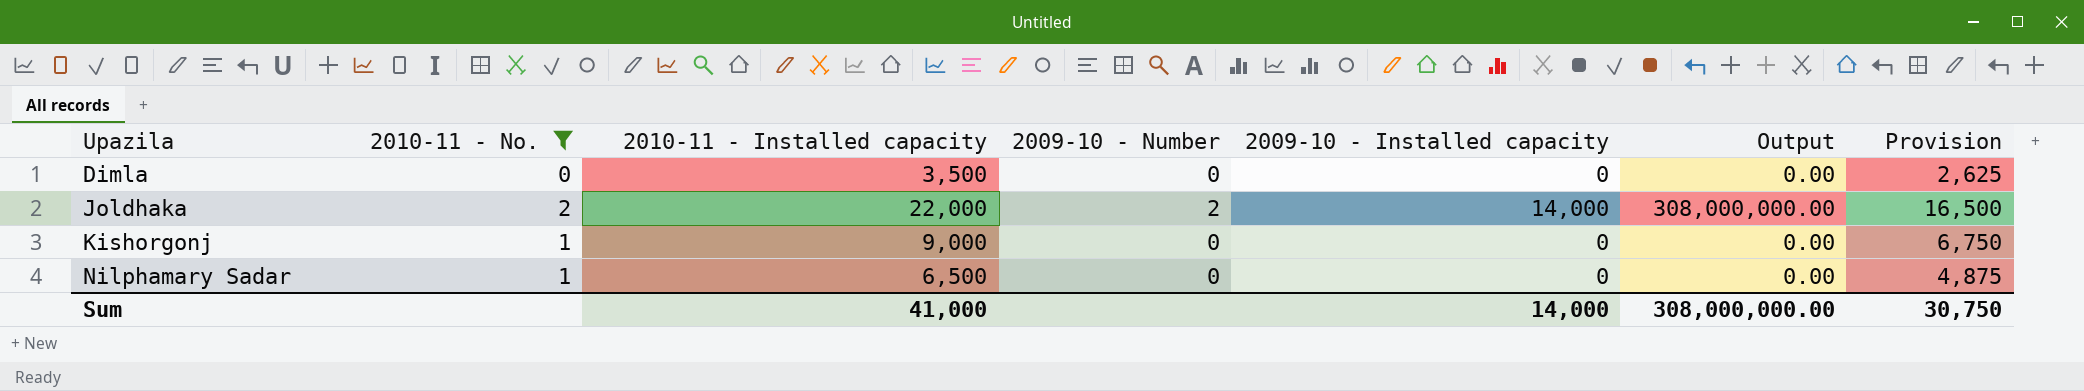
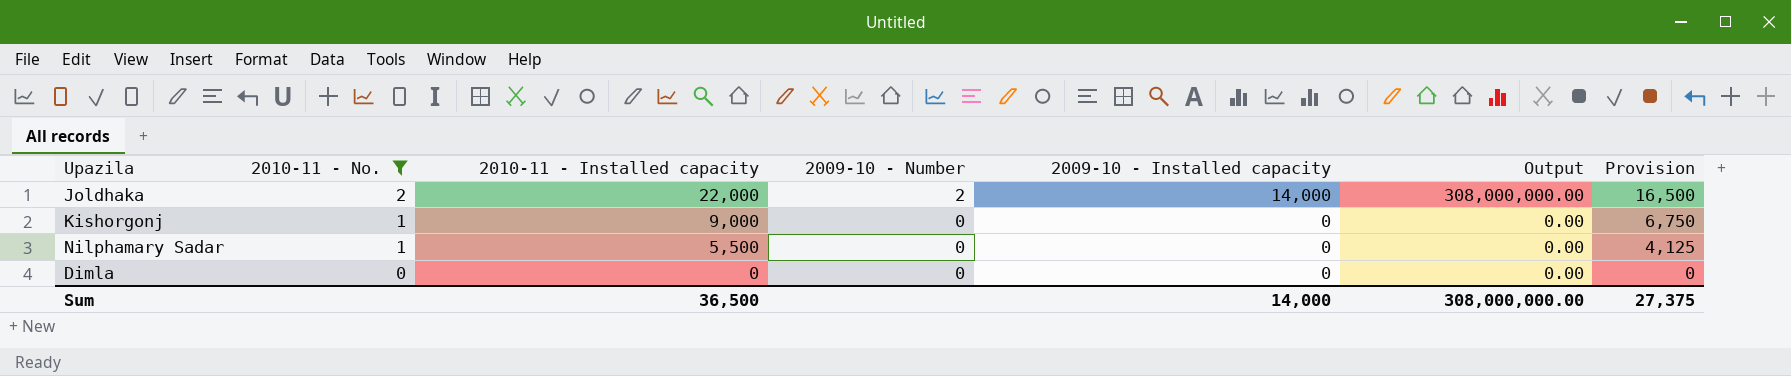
row order: Upazila ascending -> 2010-11 - No. descending
Nilphamary Sadar | 2010-11 - Installed capacity: 6,500 -> 5,500
Nilphamary Sadar | Provision: 4,875 -> 4,125
Dimla | 2010-11 - Installed capacity: 3,500 -> 0
Dimla | Provision: 2,625 -> 0
Sum | 2010-11 - Installed capacity: 41,000 -> 36,500
Sum | Provision: 30,750 -> 27,375

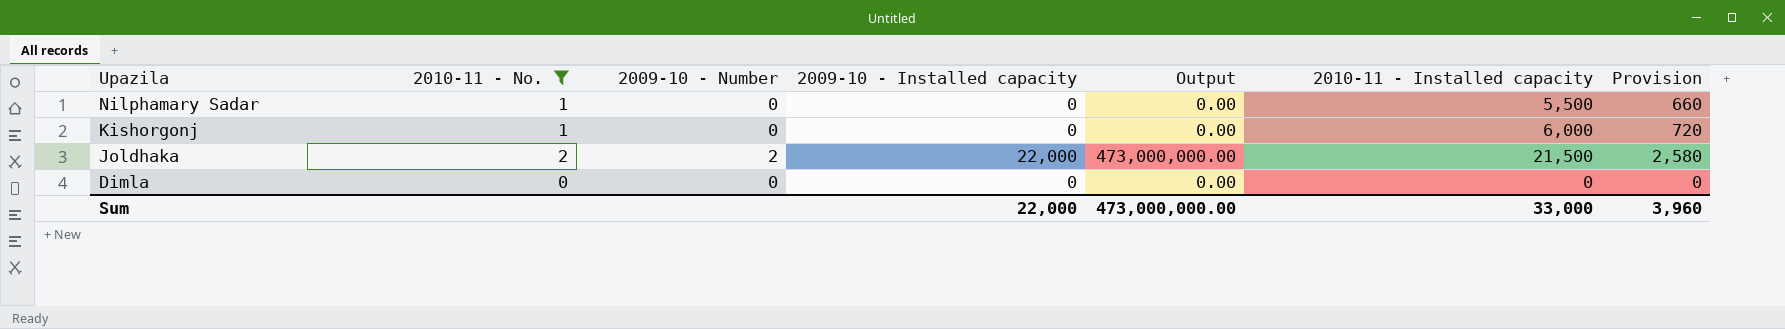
row order: 2010-11 - No. descending -> Upazila descending
column 2010-11 - Installed capacity | position: 3 -> 6
column Provision | formula: [2010-11 - Installed capacity] * 0.75 -> [2010-11 - Installed capacity] * 0.12
Kishorgonj | 2010-11 - Installed capacity: 9,000 -> 6,000
Joldhaka | 2009-10 - Installed capacity: 14,000 -> 22,000
Joldhaka | Output: 308,000,000.00 -> 473,000,000.00
Joldhaka | 2010-11 - Installed capacity: 22,000 -> 21,500
Sum | 2009-10 - Installed capacity: 14,000 -> 22,000
Sum | Output: 308,000,000.00 -> 473,000,000.00
Sum | 2010-11 - Installed capacity: 36,500 -> 33,000
Sum | Provision: 27,375 -> 3,960

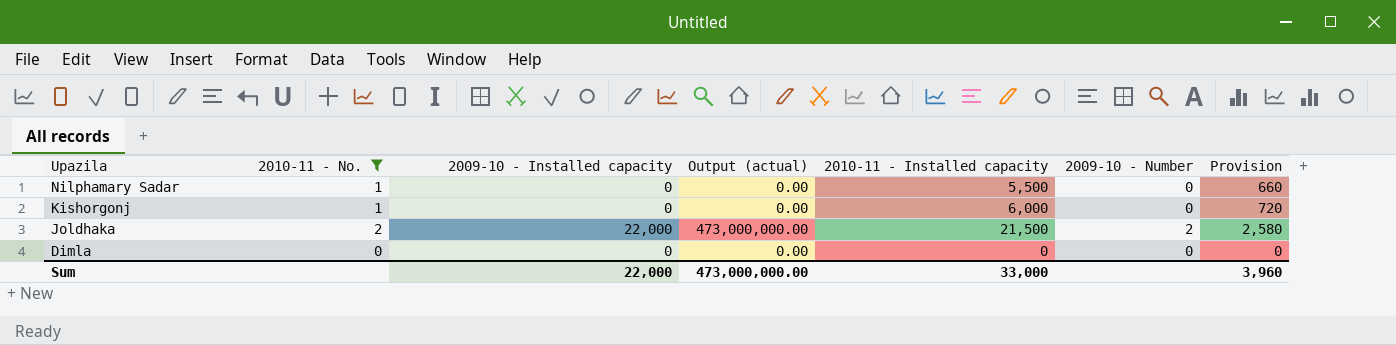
column name: Output -> Output (actual)
column 2009-10 - Number | position: 3 -> 6

